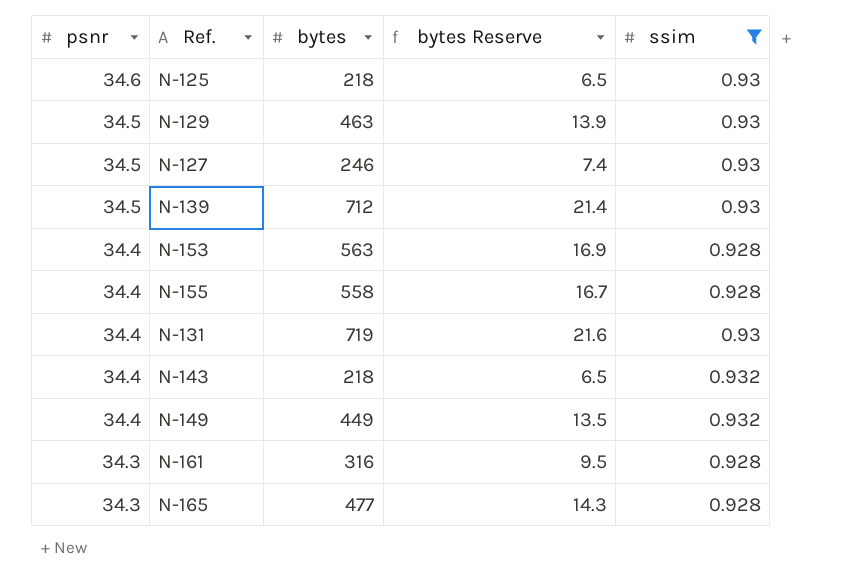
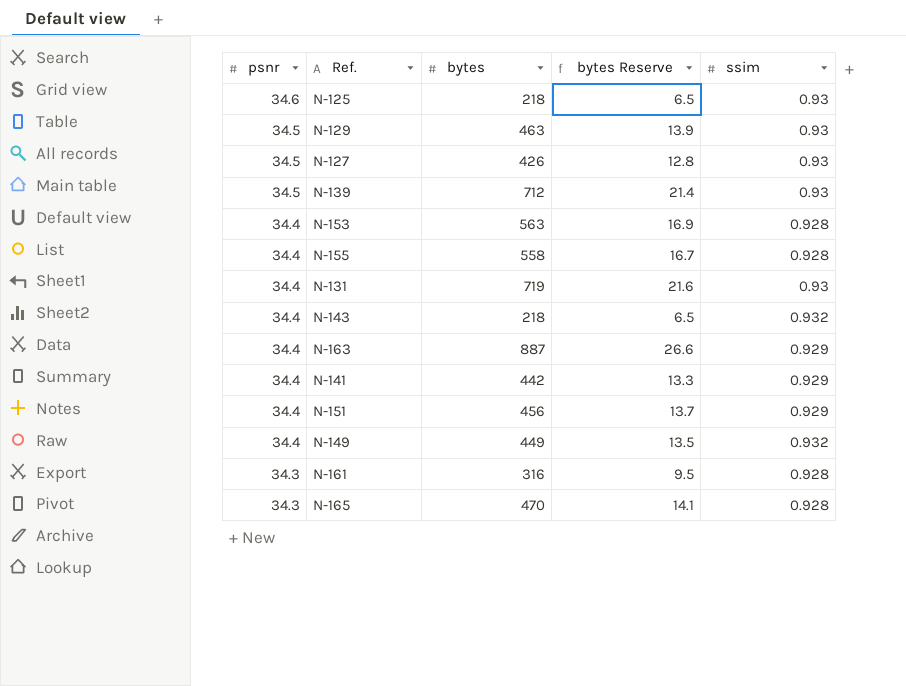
filter: ssim != 0.929 -> none
N-127 | bytes: 246 -> 426
N-127 | bytes Reserve: 7.4 -> 12.8
N-165 | bytes: 477 -> 470
N-165 | bytes Reserve: 14.3 -> 14.1

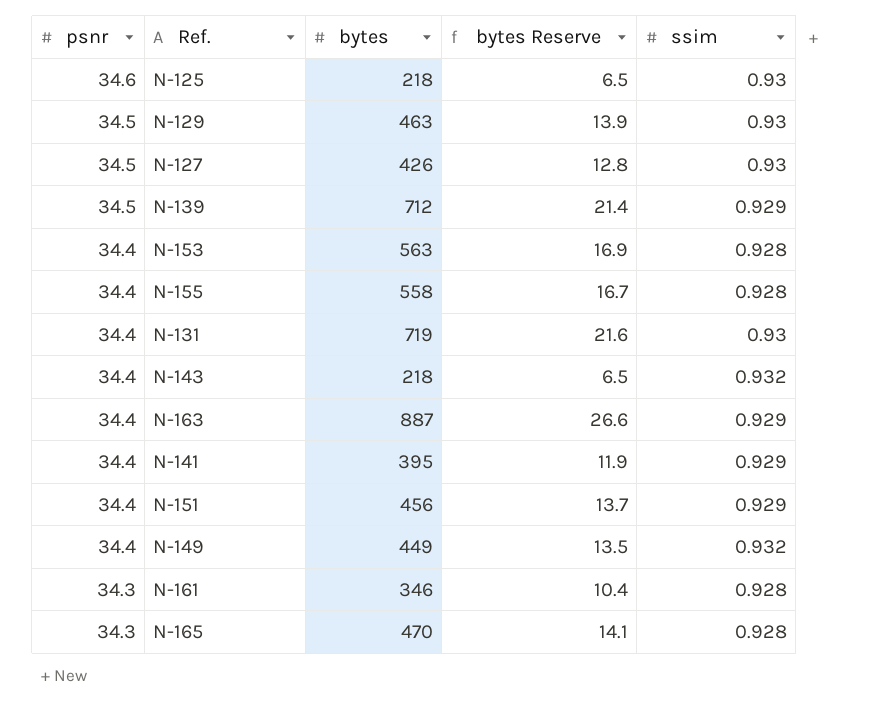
N-139 | ssim: 0.93 -> 0.929
N-141 | bytes: 442 -> 395
N-141 | bytes Reserve: 13.3 -> 11.9
N-161 | bytes: 316 -> 346
N-161 | bytes Reserve: 9.5 -> 10.4

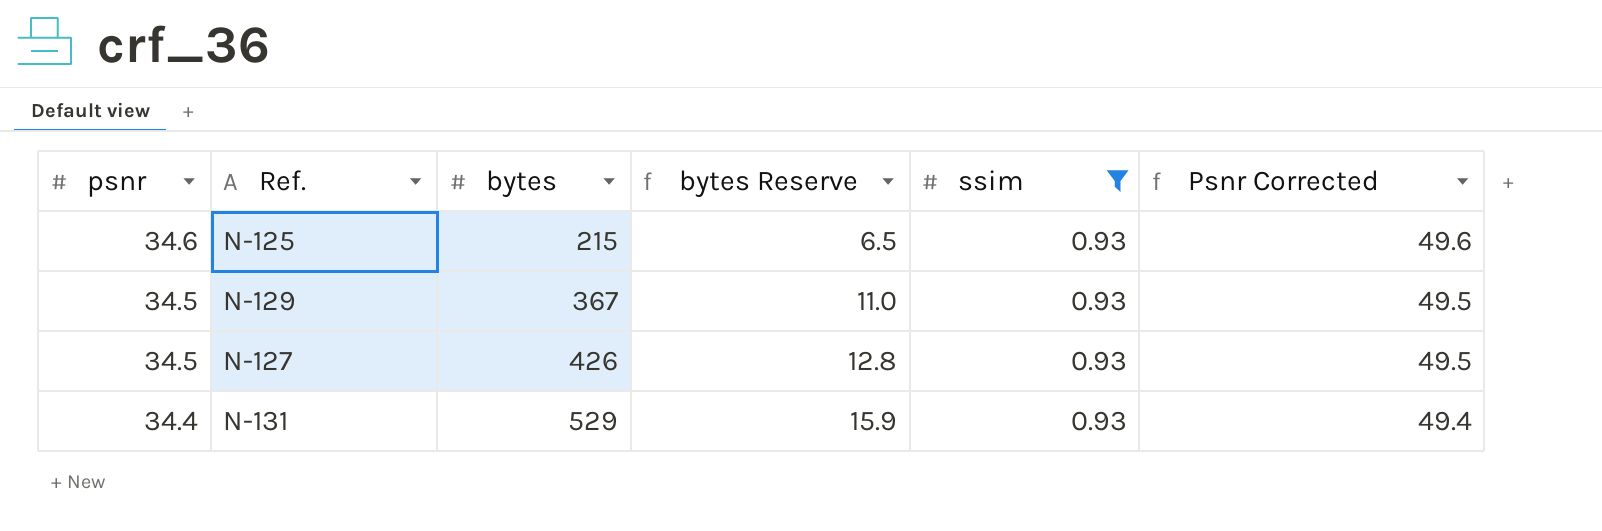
filter: none -> ssim = 0.93
column Psnr Corrected | formula: none -> [psnr] + 15
N-125 | bytes: 218 -> 215
N-129 | bytes: 463 -> 367
N-129 | bytes Reserve: 13.9 -> 11.0
N-131 | bytes: 719 -> 529
N-131 | bytes Reserve: 21.6 -> 15.9

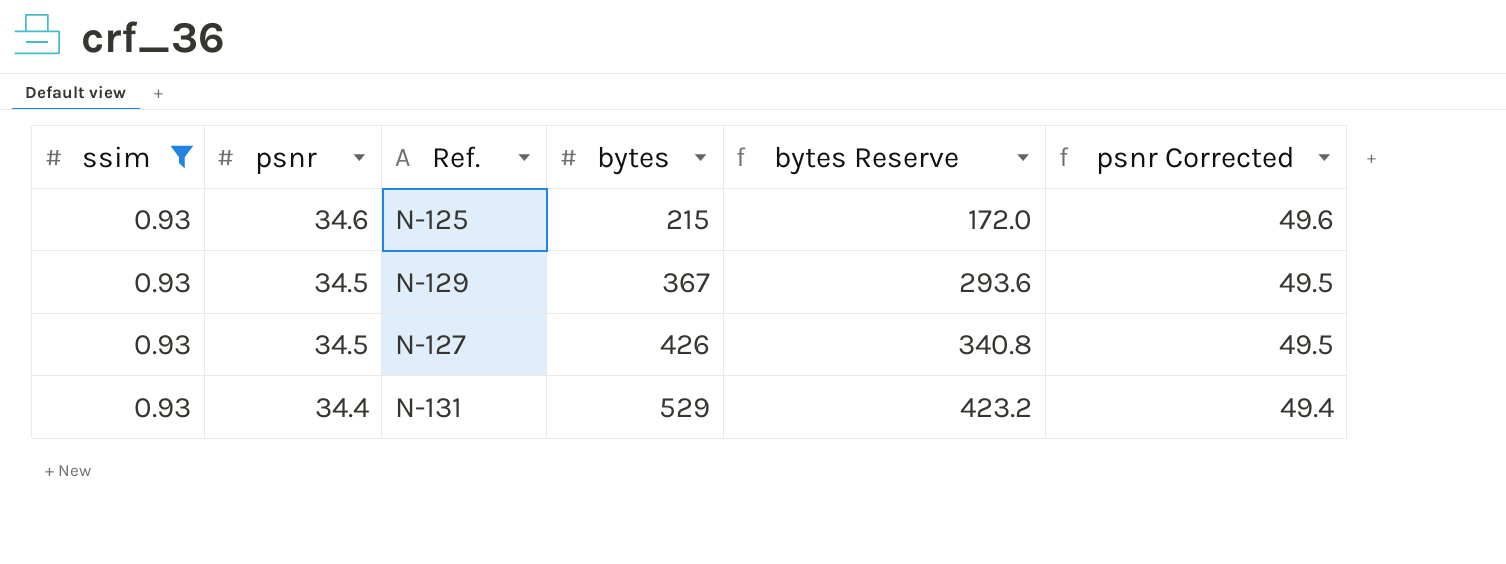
column ssim | position: 5 -> 1
column bytes Reserve | formula: [bytes] * 0.03 -> [bytes] * 0.8
column name: Psnr Corrected -> psnr Corrected

